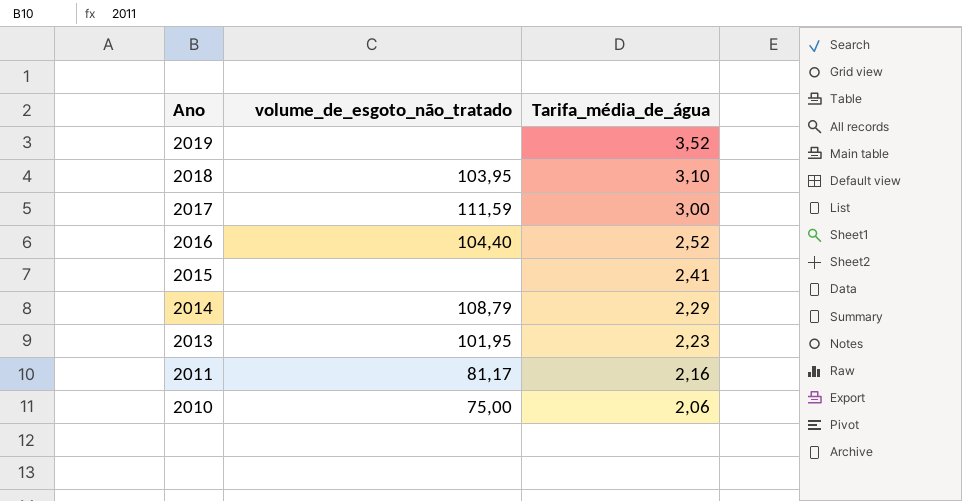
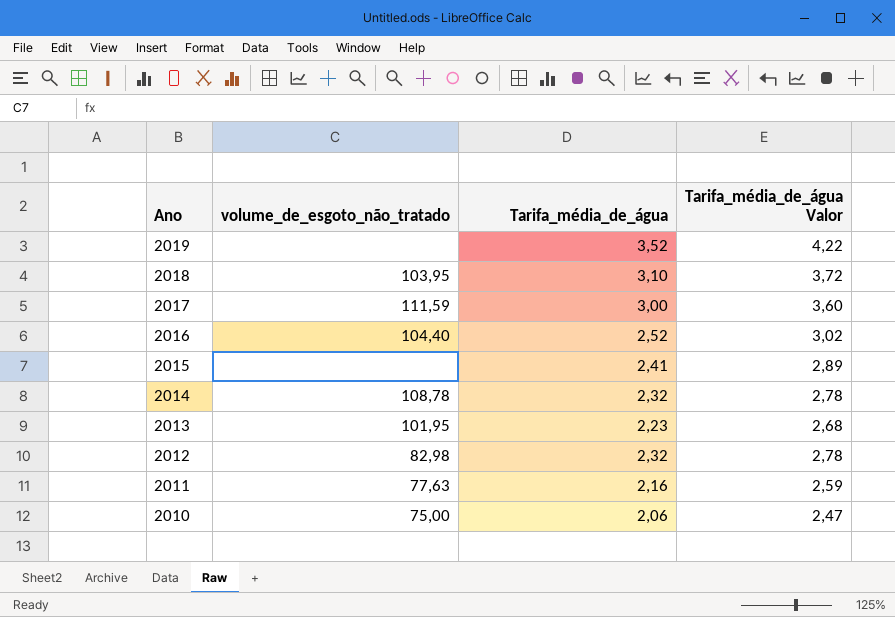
column Tarifa_média_de_água Valor | formula: none -> [Tarifa_média_de_água] * 1,2
2014 | volume_de_esgoto_não_tratado: 108,79 -> 108,78
2014 | Tarifa_média_de_água: 2,29 -> 2,32
row 2012: none -> 82,98 | 2,32 | 2,78
2011 | volume_de_esgoto_não_tratado: 81,17 -> 77,63

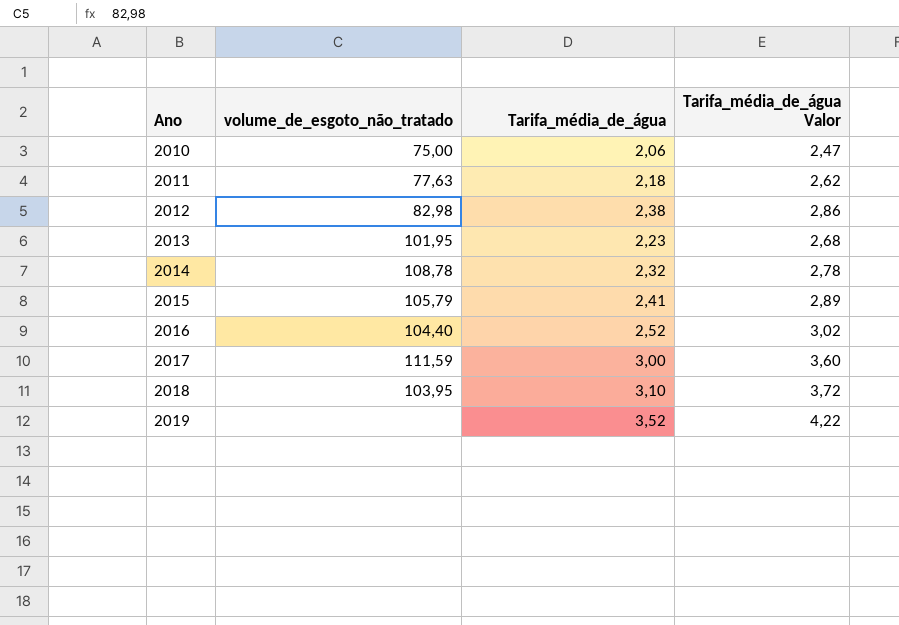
row order: Ano descending -> Ano ascending
2011 | Tarifa_média_de_água: 2,16 -> 2,18
2011 | Tarifa_média_de_água Valor: 2,59 -> 2,62
2012 | Tarifa_média_de_água: 2,32 -> 2,38
2012 | Tarifa_média_de_água Valor: 2,78 -> 2,86
2015 | volume_de_esgoto_não_tratado: none -> 105,79

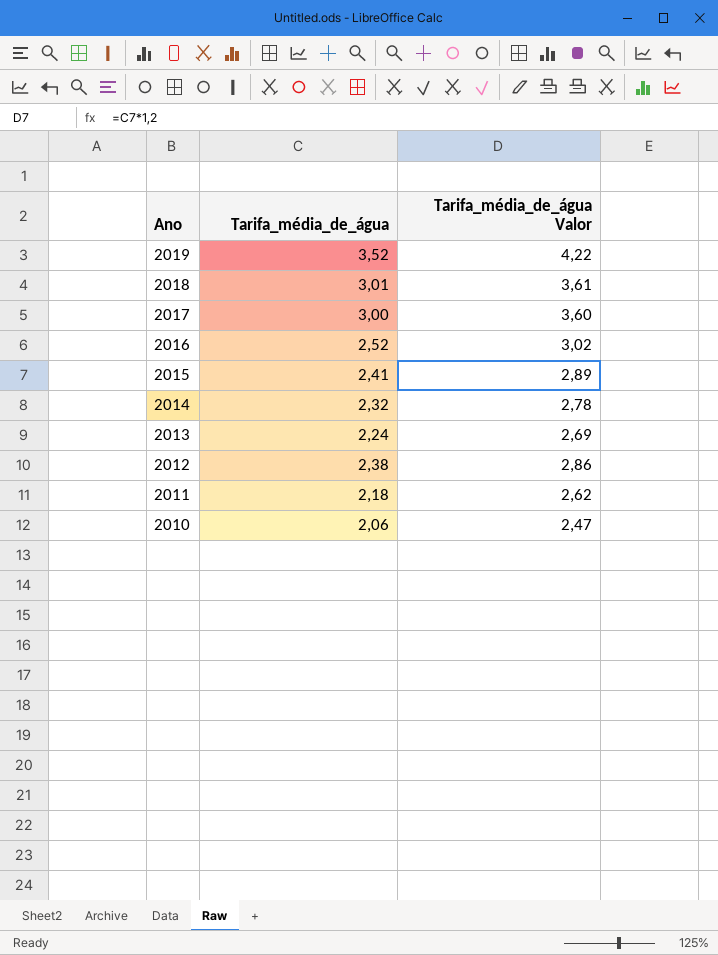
row order: Ano ascending -> Ano descending
column volume_de_esgoto_não_tratado | position: 2 -> none
2018 | Tarifa_média_de_água: 3,10 -> 3,01
2018 | Tarifa_média_de_água Valor: 3,72 -> 3,61
2013 | Tarifa_média_de_água: 2,23 -> 2,24
2013 | Tarifa_média_de_água Valor: 2,68 -> 2,69

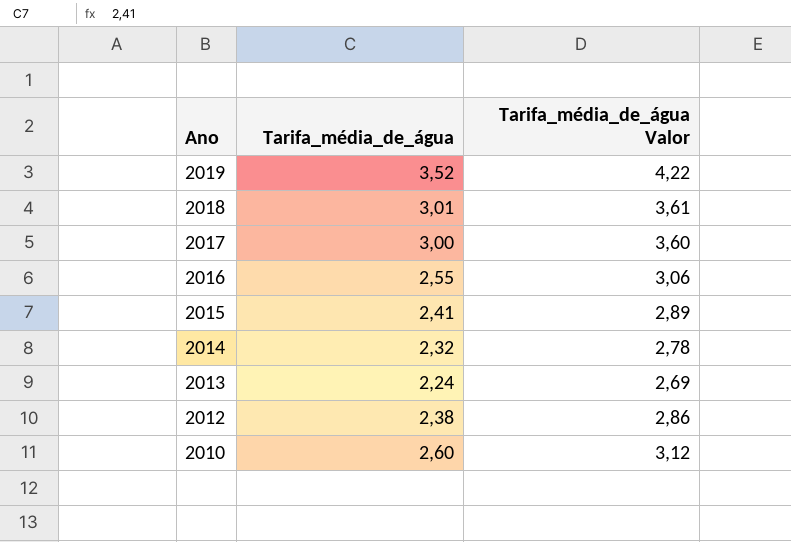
row 2011: 2,18 | 2,62 -> none
2016 | Tarifa_média_de_água: 2,52 -> 2,55
2016 | Tarifa_média_de_água Valor: 3,02 -> 3,06
2010 | Tarifa_média_de_água: 2,06 -> 2,60
2010 | Tarifa_média_de_água Valor: 2,47 -> 3,12

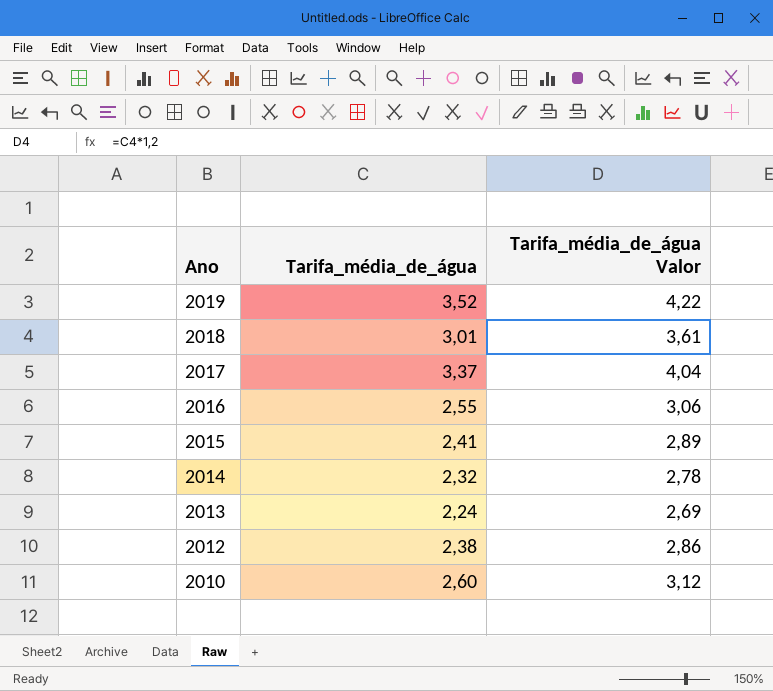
2017 | Tarifa_média_de_água: 3,00 -> 3,37
2017 | Tarifa_média_de_água Valor: 3,60 -> 4,04

